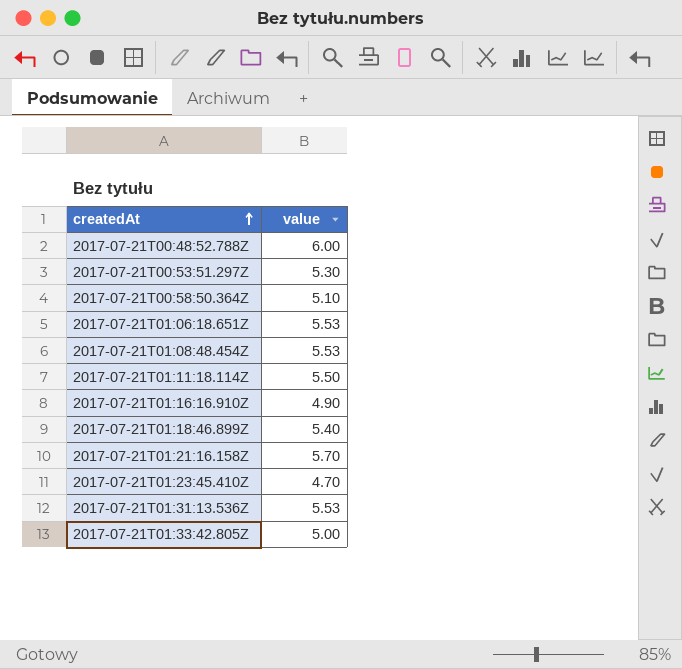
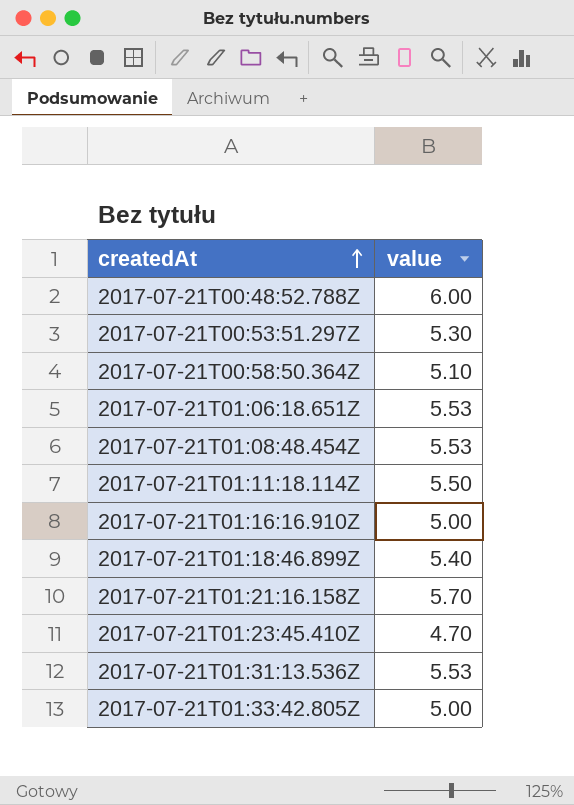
2017-07-21T01:16:16.910Z | value: 4.90 -> 5.00

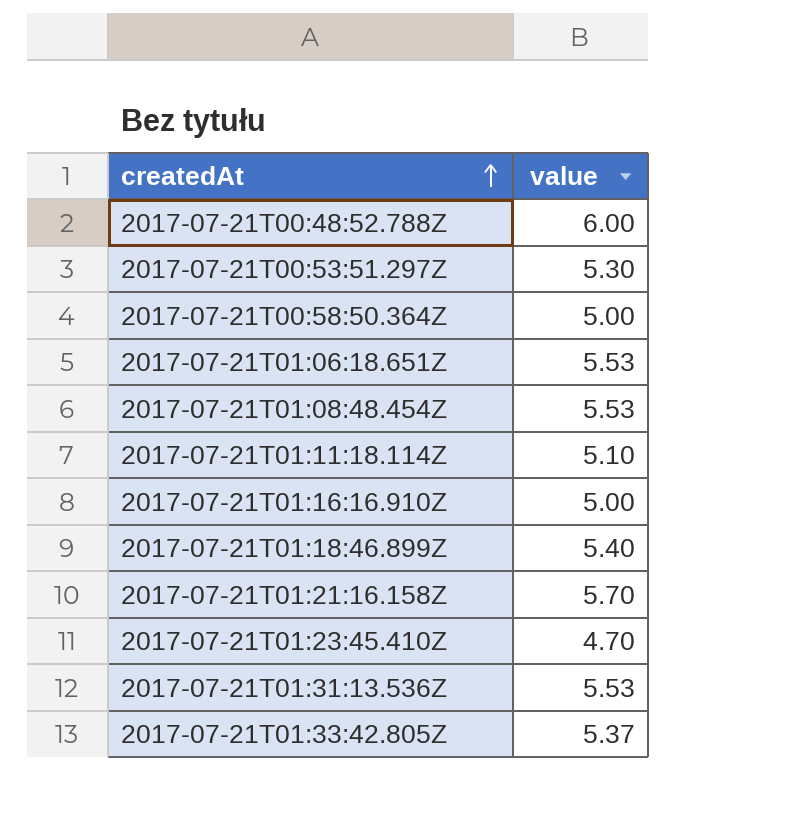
2017-07-21T00:58:50.364Z | value: 5.10 -> 5.00
2017-07-21T01:11:18.114Z | value: 5.50 -> 5.10
2017-07-21T01:33:42.805Z | value: 5.00 -> 5.37

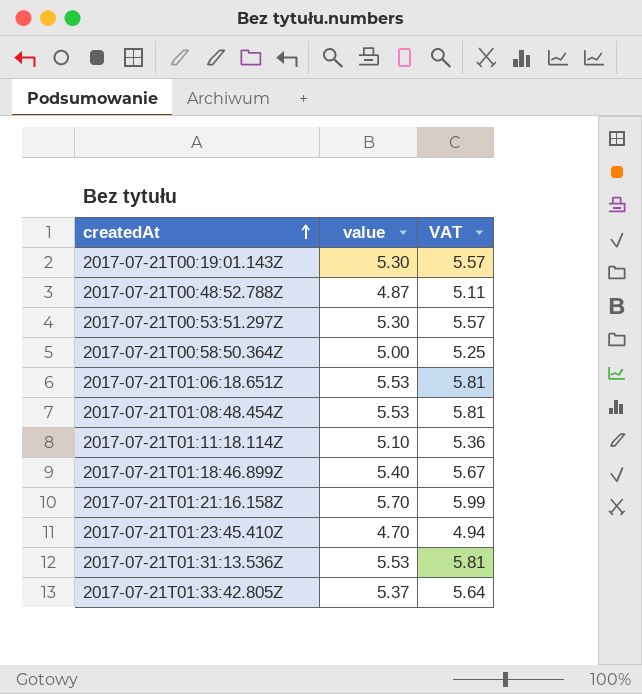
column VAT | formula: none -> [value] * 1.05
row 2017-07-21T01:16:16.910Z: 5.00 -> none
row 2017-07-21T00:19:01.143Z: none -> 5.30 | 5.57
2017-07-21T00:48:52.788Z | value: 6.00 -> 4.87

